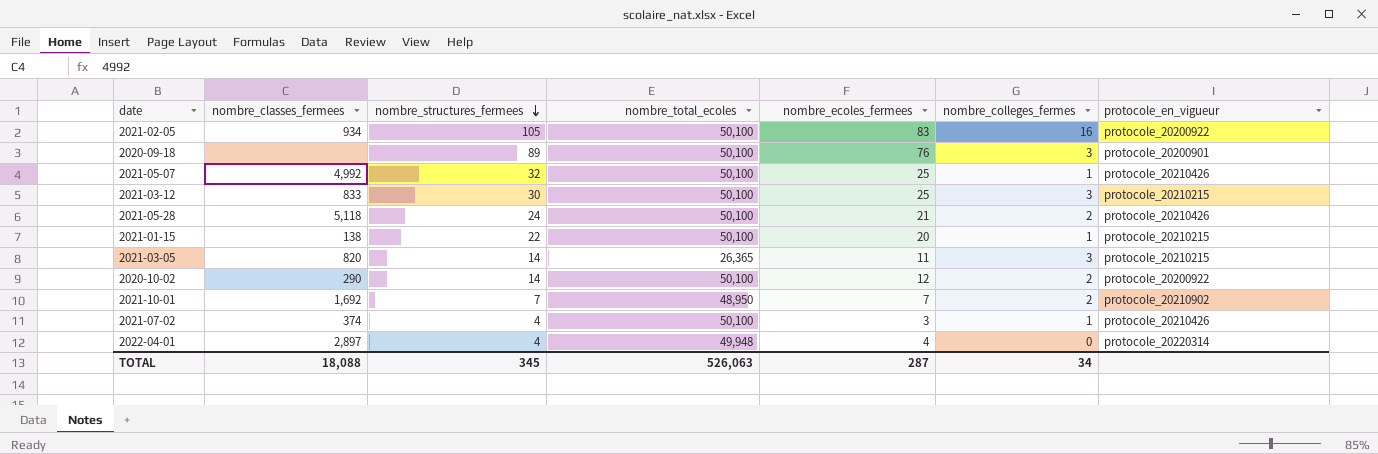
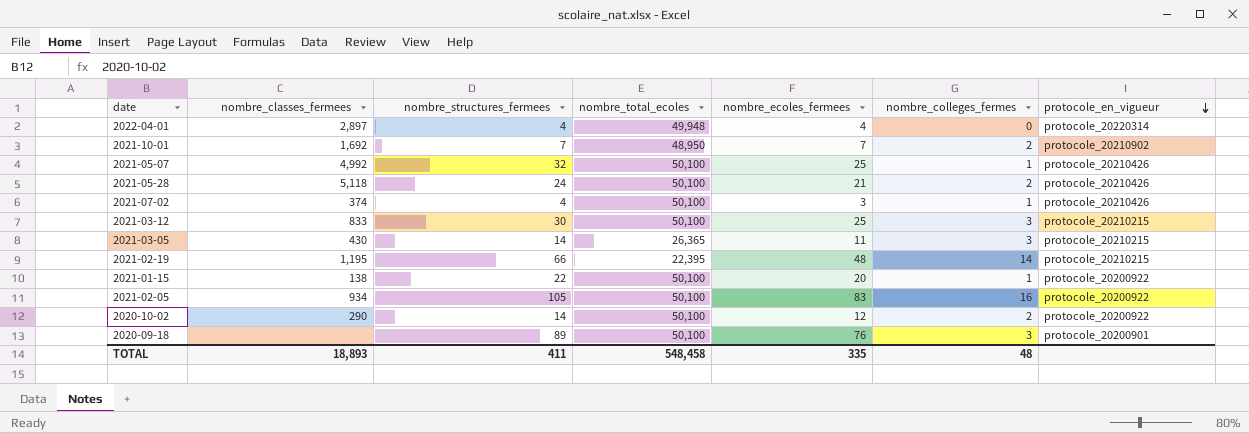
row order: nombre_structures_fermees descending -> protocole_en_vigueur descending
2021-03-05 | nombre_classes_fermees: 820 -> 430
row 2021-02-19: none -> 1,195 | 66 | 22,395 | 48 | 14 | protocole_20210215
2021-01-15 | protocole_en_vigueur: protocole_20210215 -> protocole_20200922
TOTAL | nombre_classes_fermees: 18,088 -> 18,893
TOTAL | nombre_structures_fermees: 345 -> 411
TOTAL | nombre_total_ecoles: 526,063 -> 548,458
TOTAL | nombre_ecoles_fermees: 287 -> 335
TOTAL | nombre_colleges_fermes: 34 -> 48

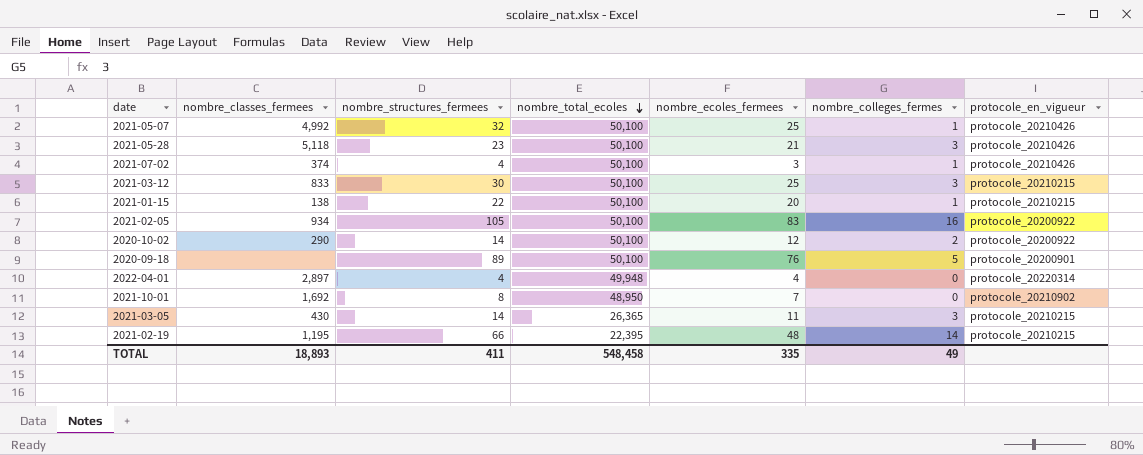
row order: protocole_en_vigueur descending -> nombre_total_ecoles descending
2021-05-28 | nombre_structures_fermees: 24 -> 23
2021-05-28 | nombre_colleges_fermes: 2 -> 3
2021-01-15 | protocole_en_vigueur: protocole_20200922 -> protocole_20210215
2020-09-18 | nombre_colleges_fermes: 3 -> 5
2021-10-01 | nombre_structures_fermees: 7 -> 8
2021-10-01 | nombre_colleges_fermes: 2 -> 0
TOTAL | nombre_colleges_fermes: 48 -> 49

